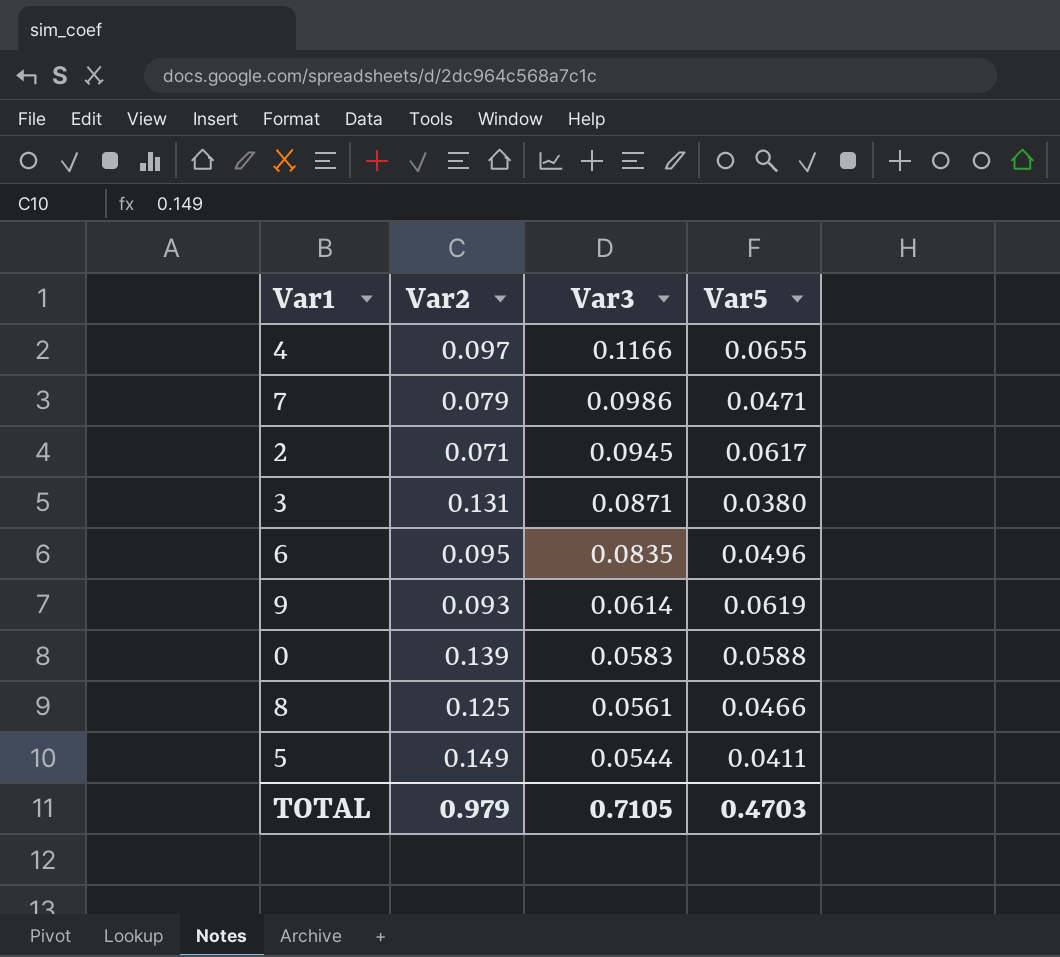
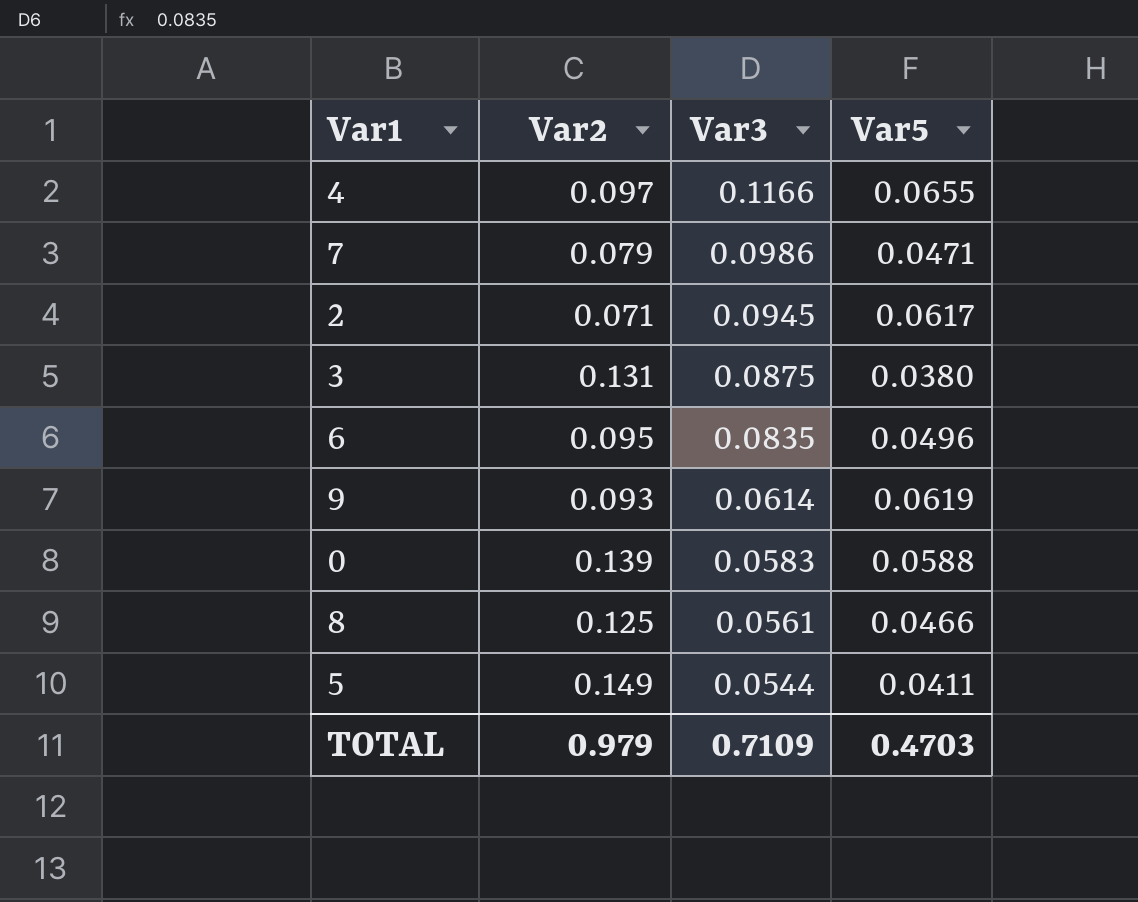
3 | Var3: 0.0871 -> 0.0875
TOTAL | Var3: 0.7105 -> 0.7109

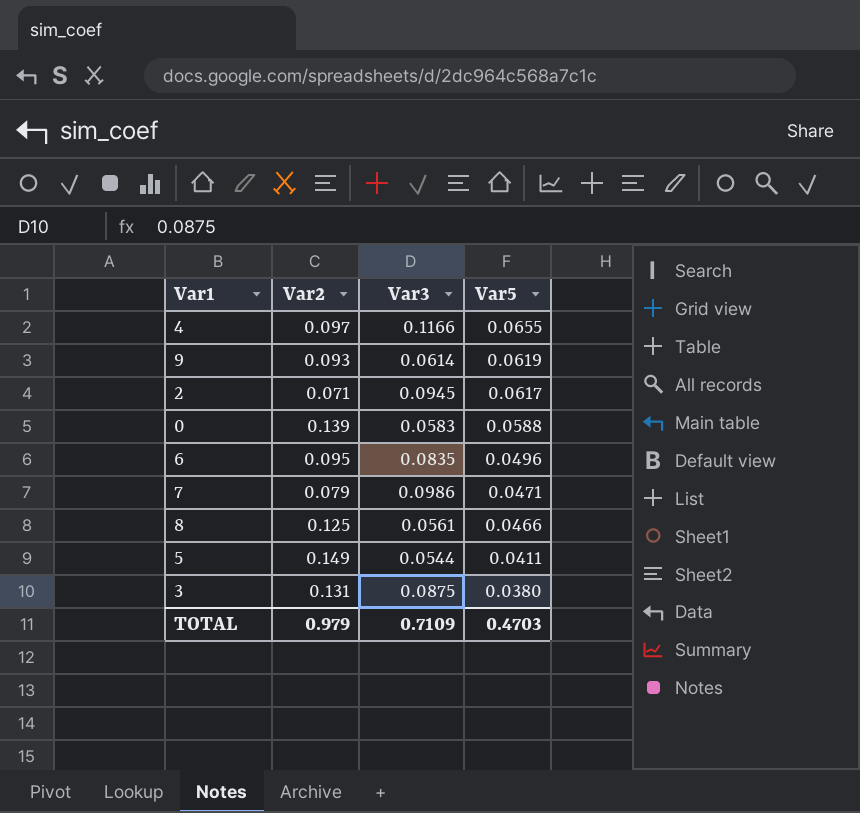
row order: Var3 descending -> Var5 descending

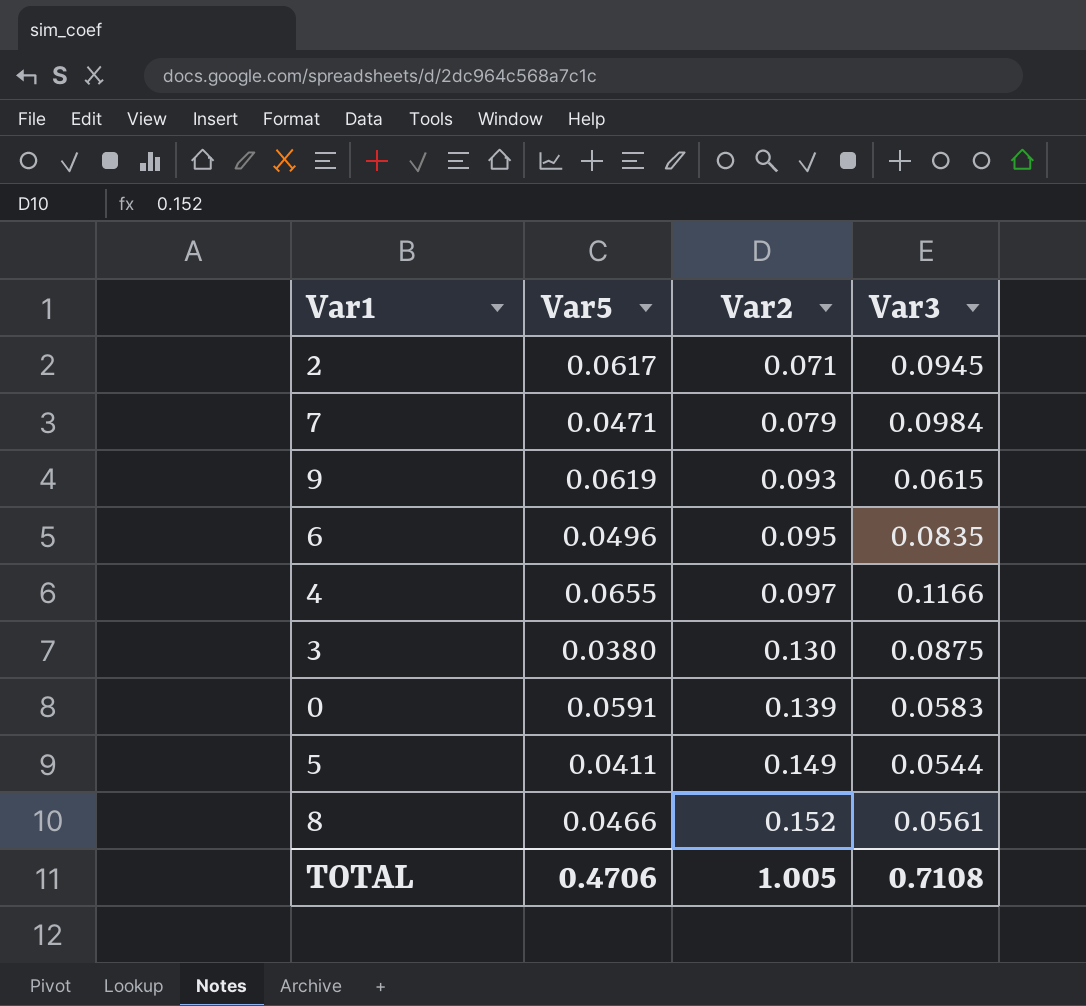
row order: Var5 descending -> Var2 ascending
column Var5 | position: 4 -> 2
7 | Var3: 0.0986 -> 0.0984
9 | Var3: 0.0614 -> 0.0615
3 | Var2: 0.131 -> 0.130
0 | Var5: 0.0588 -> 0.0591
8 | Var2: 0.125 -> 0.152
TOTAL | Var5: 0.4703 -> 0.4706
TOTAL | Var2: 0.979 -> 1.005
TOTAL | Var3: 0.7109 -> 0.7108

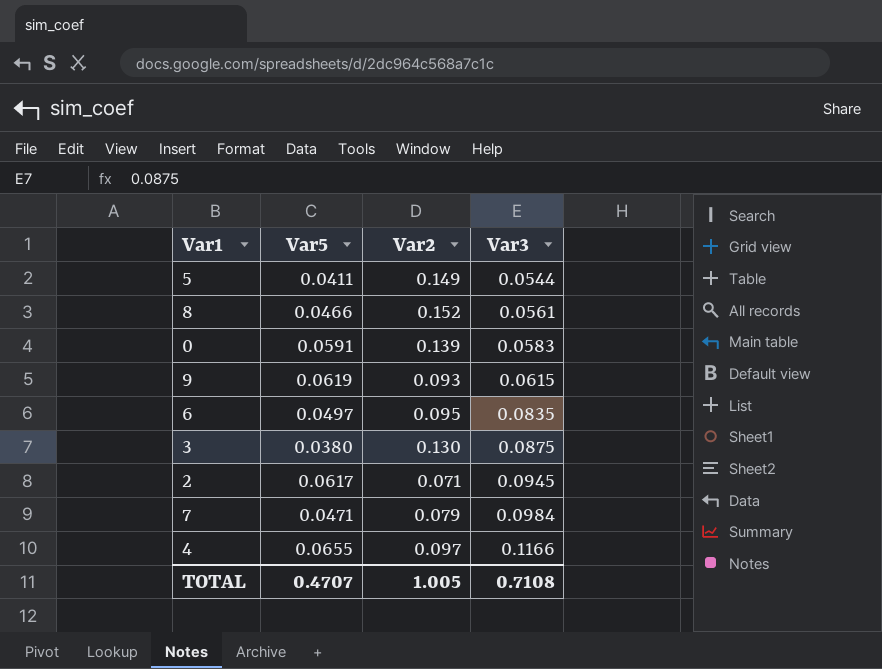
row order: Var2 ascending -> Var3 ascending
6 | Var5: 0.0496 -> 0.0497
TOTAL | Var5: 0.4706 -> 0.4707

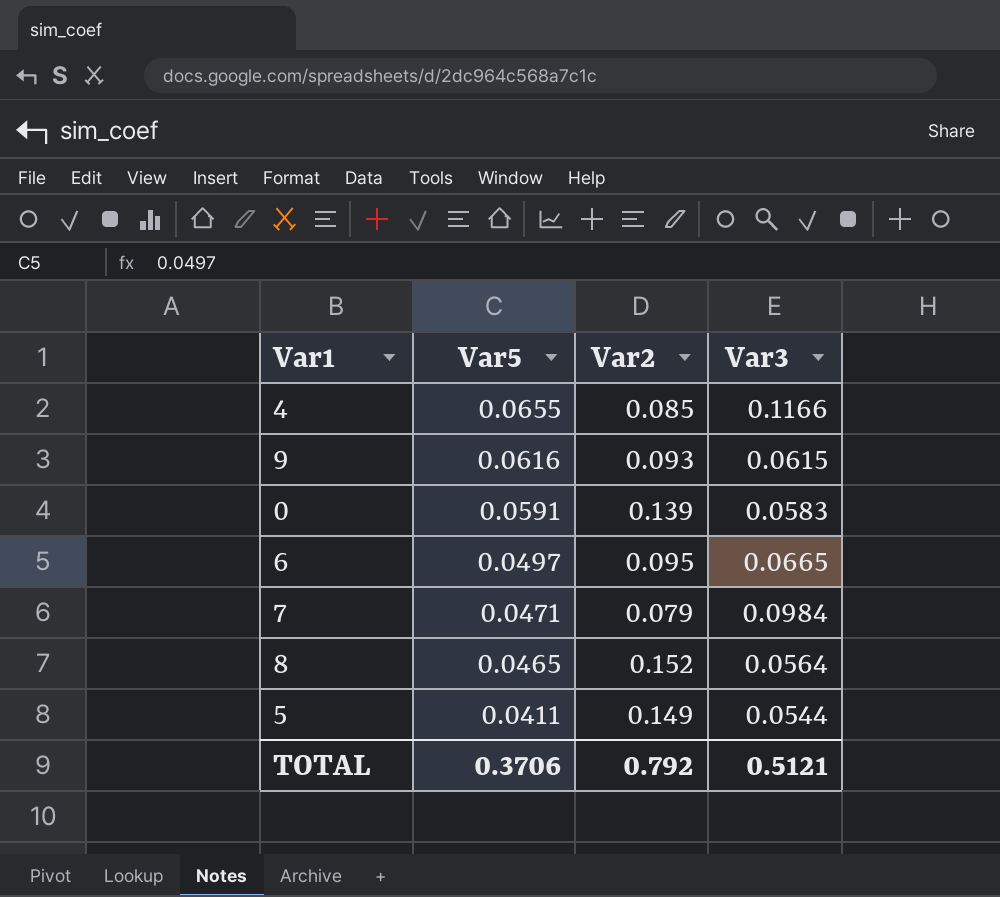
row order: Var3 ascending -> Var5 descending
row 3: 0.0380 | 0.130 | 0.0875 -> none
row 2: 0.0617 | 0.071 | 0.0945 -> none
4 | Var2: 0.097 -> 0.085
9 | Var5: 0.0619 -> 0.0616
6 | Var3: 0.0835 -> 0.0665
8 | Var5: 0.0466 -> 0.0465
8 | Var3: 0.0561 -> 0.0564
TOTAL | Var5: 0.4707 -> 0.3706
TOTAL | Var2: 1.005 -> 0.792
TOTAL | Var3: 0.7108 -> 0.5121

